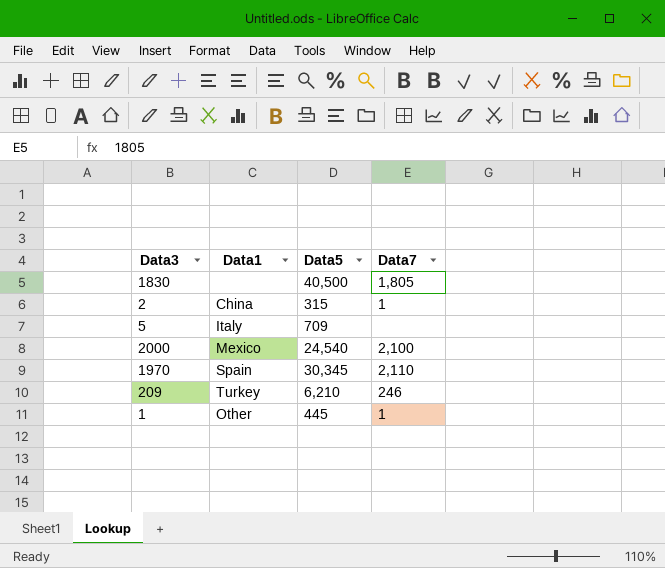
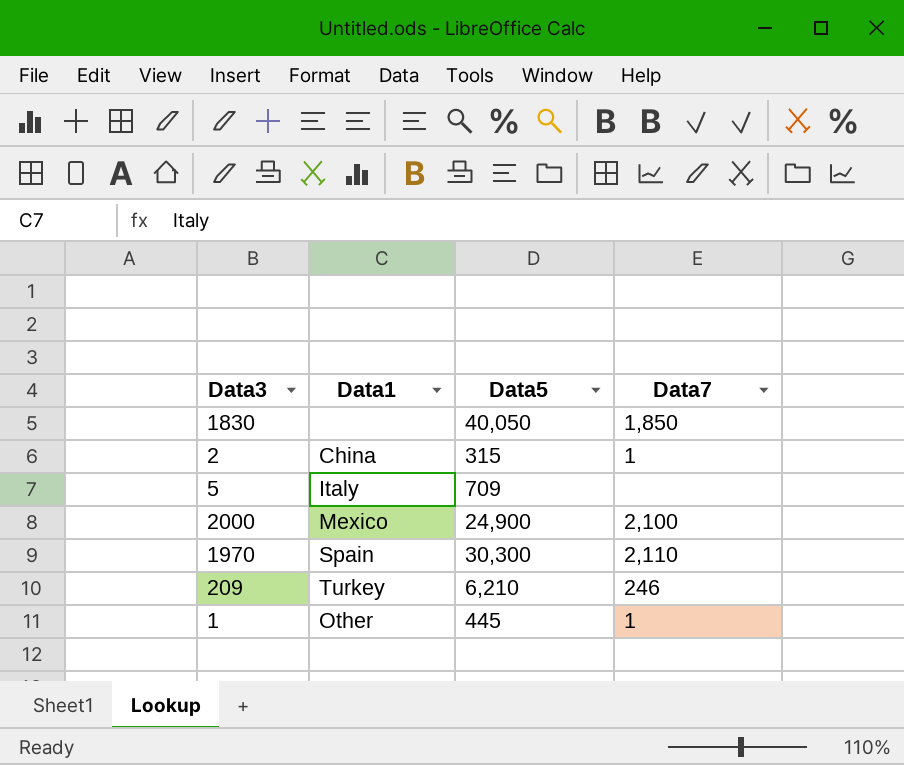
1830 | Data5: 40,500 -> 40,050
1830 | Data7: 1,805 -> 1,850
2000 | Data5: 24,540 -> 24,900
1970 | Data5: 30,345 -> 30,300

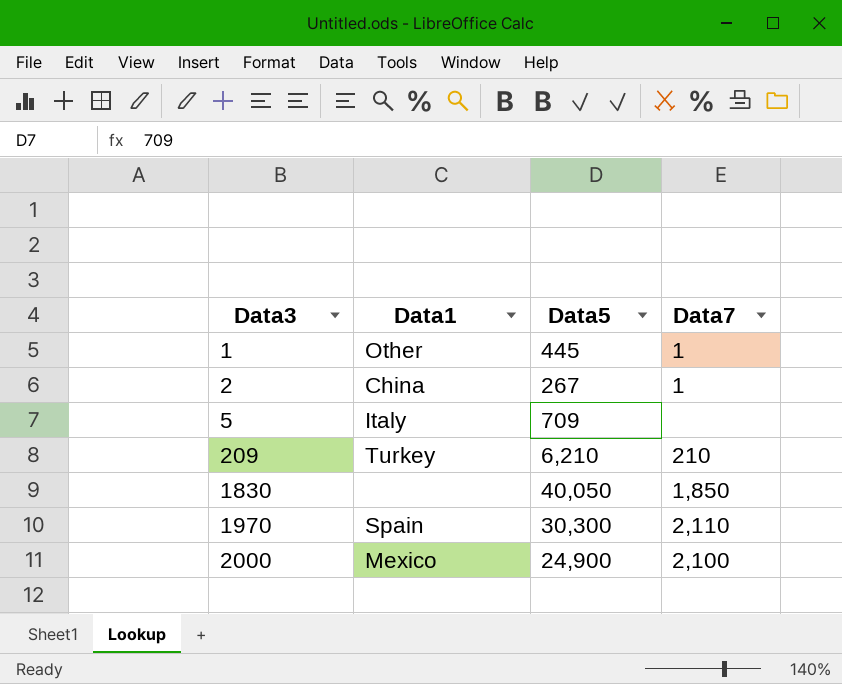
row order: none -> Data3 ascending
2 | Data5: 315 -> 267
209 | Data7: 246 -> 210

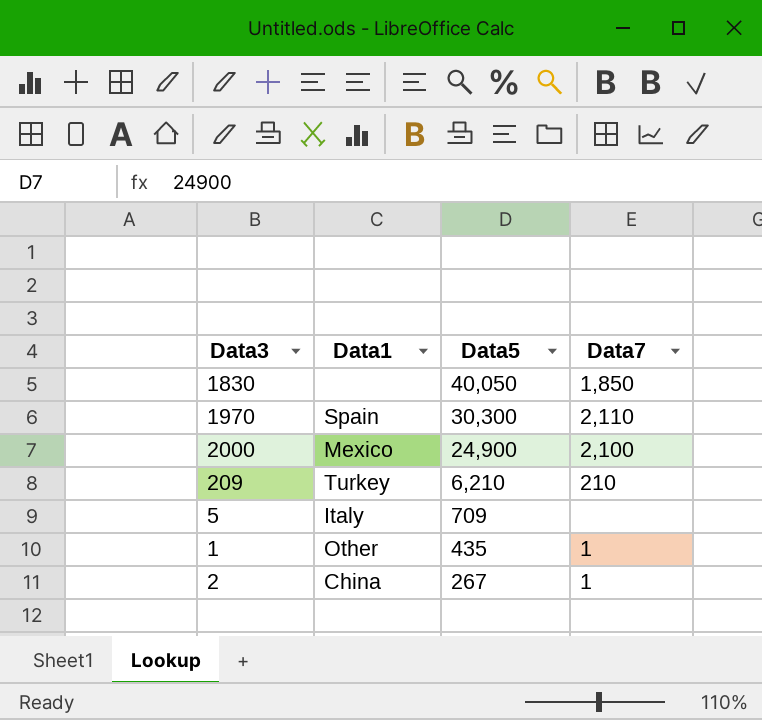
row order: Data3 ascending -> Data5 descending
1 | Data5: 445 -> 435

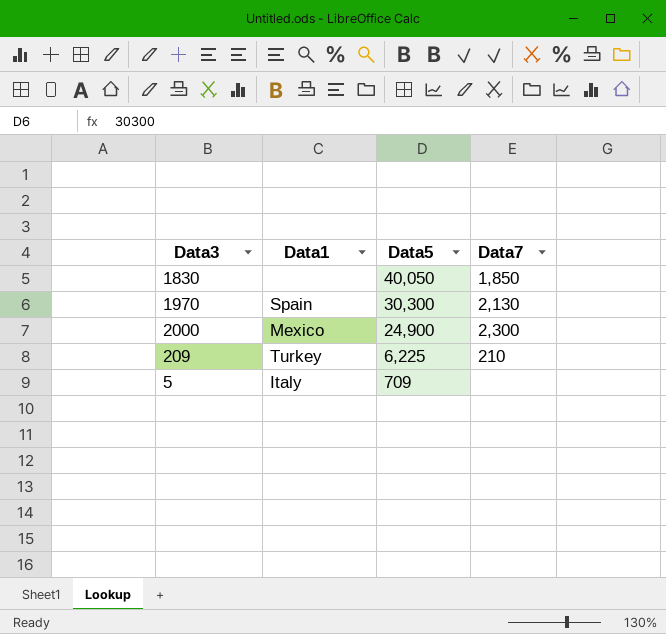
row 1: Other | 435 | 1 -> none
row 2: China | 267 | 1 -> none
1970 | Data7: 2,110 -> 2,130
2000 | Data7: 2,100 -> 2,300
209 | Data5: 6,210 -> 6,225

